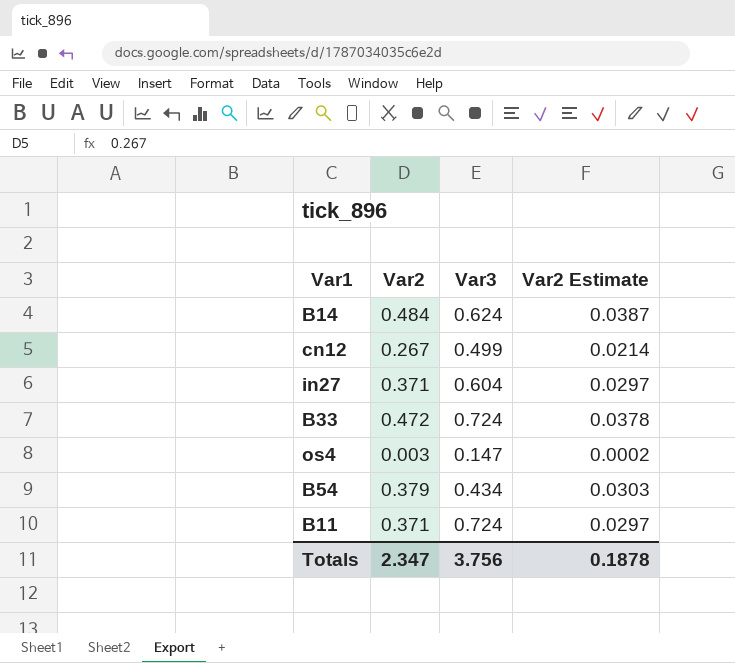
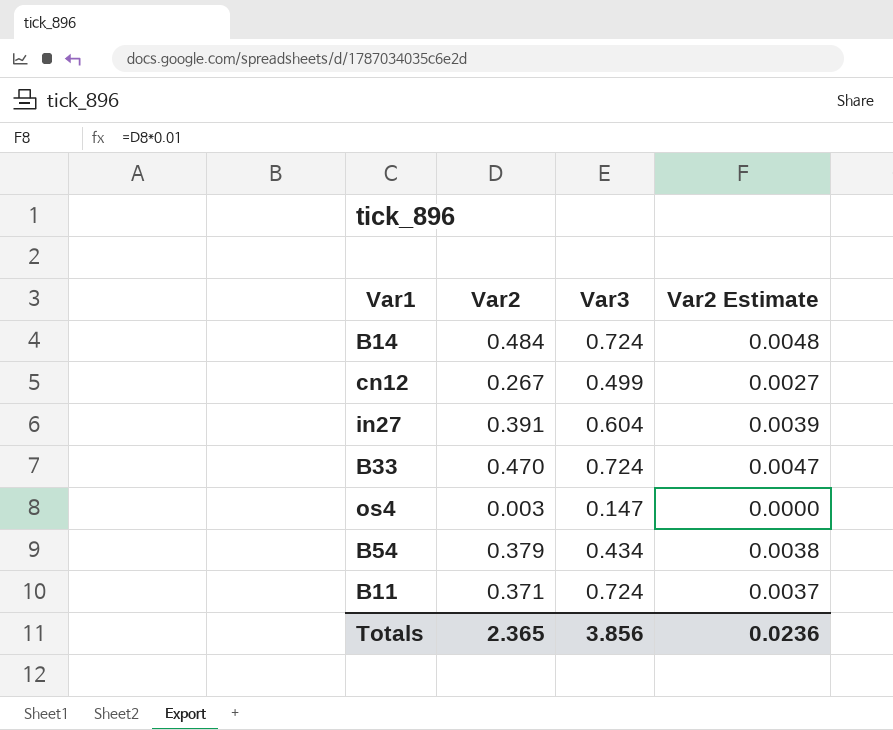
column Var2 Estimate | formula: [Var2] * 0.08 -> [Var2] * 0.01
B14 | Var3: 0.624 -> 0.724
in27 | Var2: 0.371 -> 0.391
B33 | Var2: 0.472 -> 0.470
Totals | Var2: 2.347 -> 2.365
Totals | Var3: 3.756 -> 3.856
Totals | Var2 Estimate: 0.1878 -> 0.0236

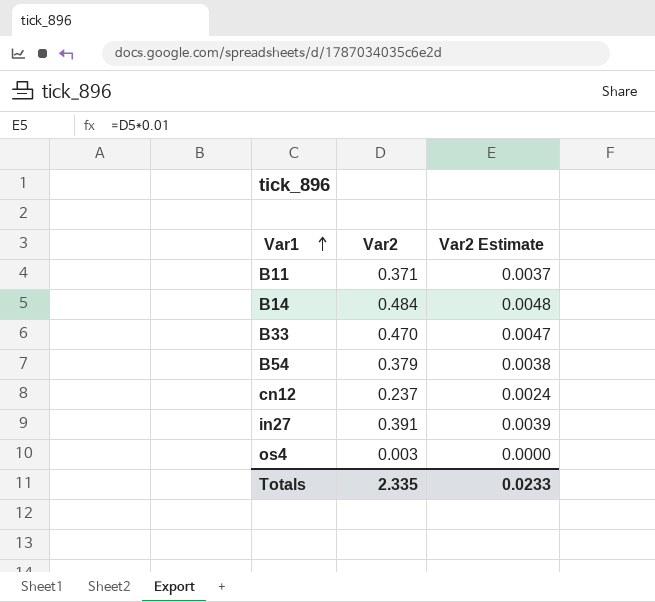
row order: none -> Var1 ascending
column Var3 | position: 3 -> none
cn12 | Var2: 0.267 -> 0.237
cn12 | Var2 Estimate: 0.0027 -> 0.0024
Totals | Var2: 2.365 -> 2.335
Totals | Var2 Estimate: 0.0236 -> 0.0233

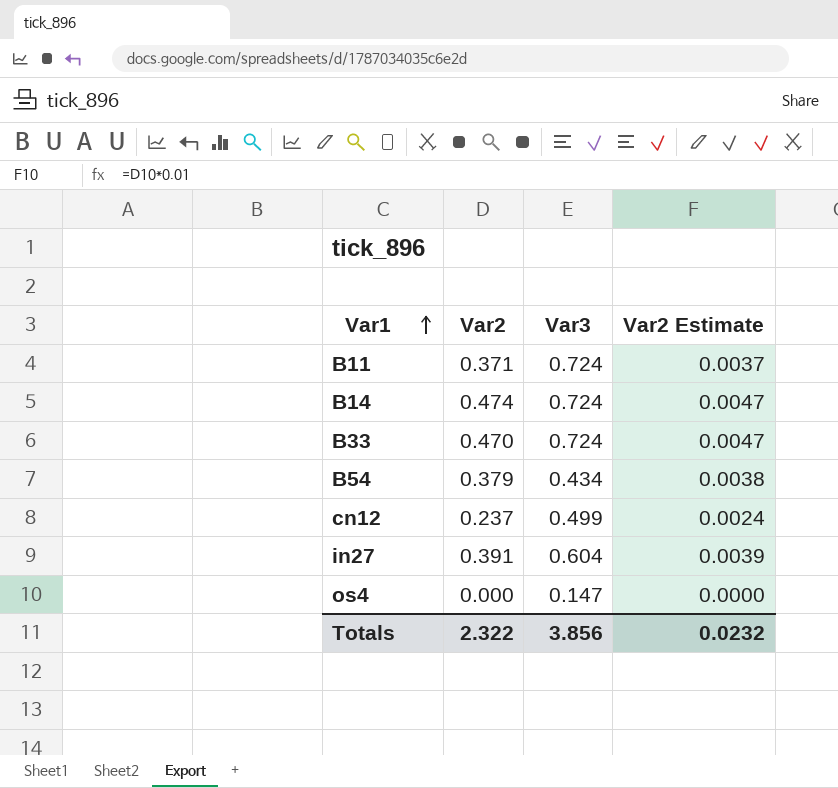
column Var3 | position: none -> 3
B14 | Var2: 0.484 -> 0.474
B14 | Var2 Estimate: 0.0048 -> 0.0047
os4 | Var2: 0.003 -> 0.000
Totals | Var2: 2.335 -> 2.322
Totals | Var2 Estimate: 0.0233 -> 0.0232

